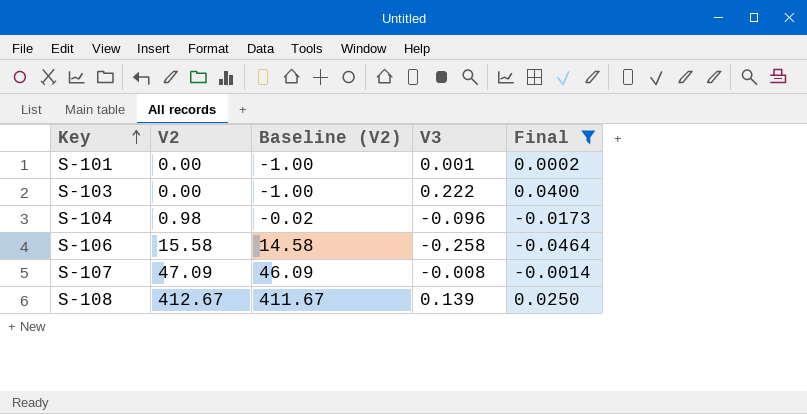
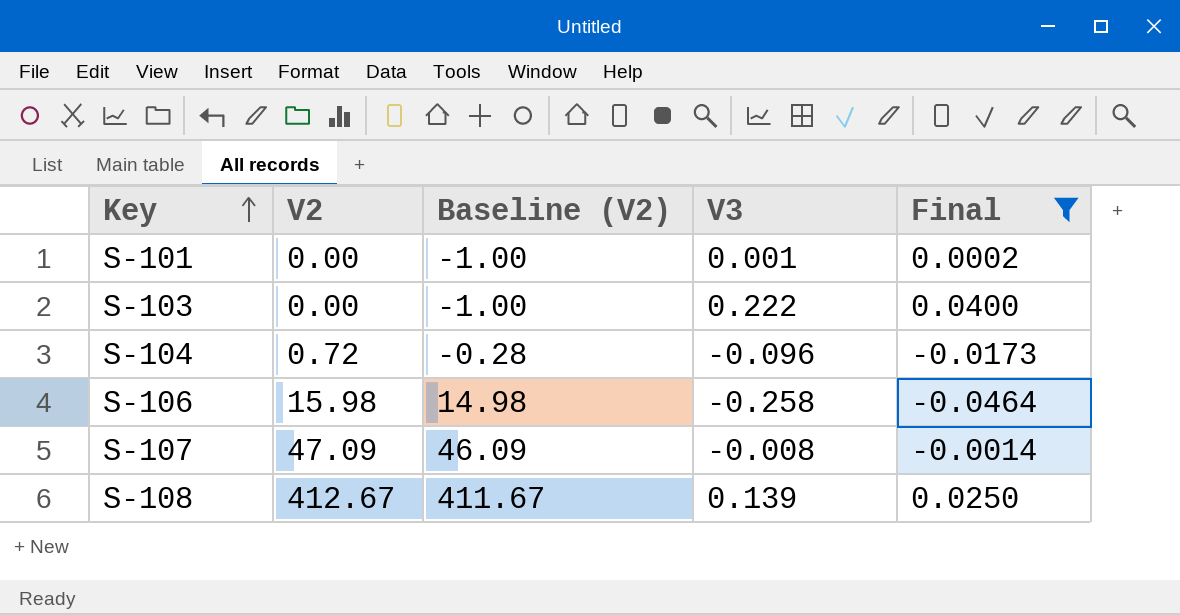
S-104 | V2: 0.98 -> 0.72
S-104 | Baseline (V2): -0.02 -> -0.28
S-106 | V2: 15.58 -> 15.98
S-106 | Baseline (V2): 14.58 -> 14.98

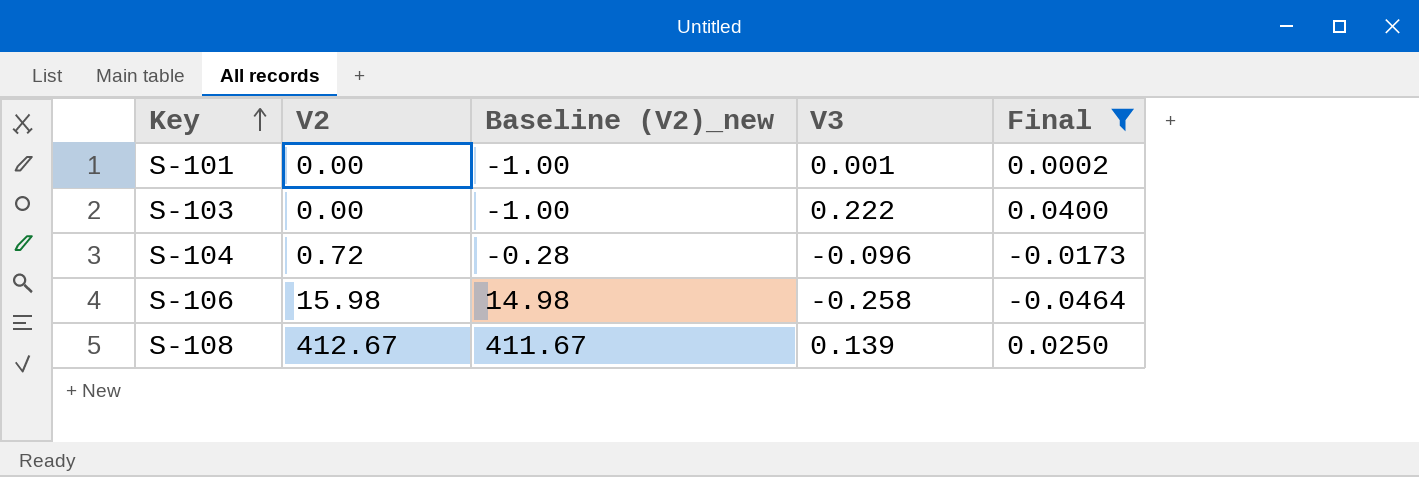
column name: Baseline (V2) -> Baseline (V2)_new
row S-107: 47.09 | 46.09 | -0.008 | -0.0014 -> none

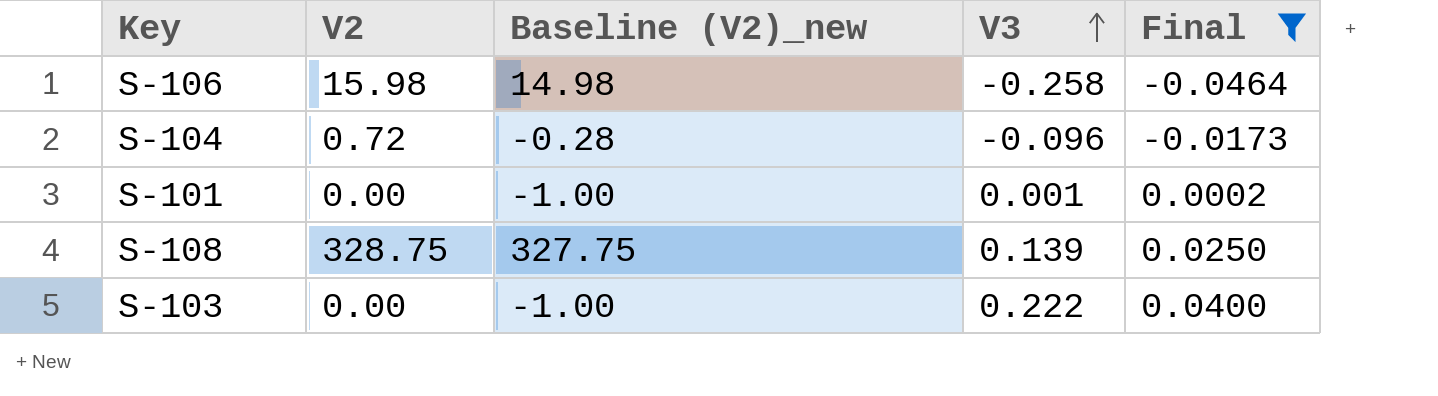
row order: Key ascending -> V3 ascending
S-108 | V2: 412.67 -> 328.75
S-108 | Baseline (V2)_new: 411.67 -> 327.75

